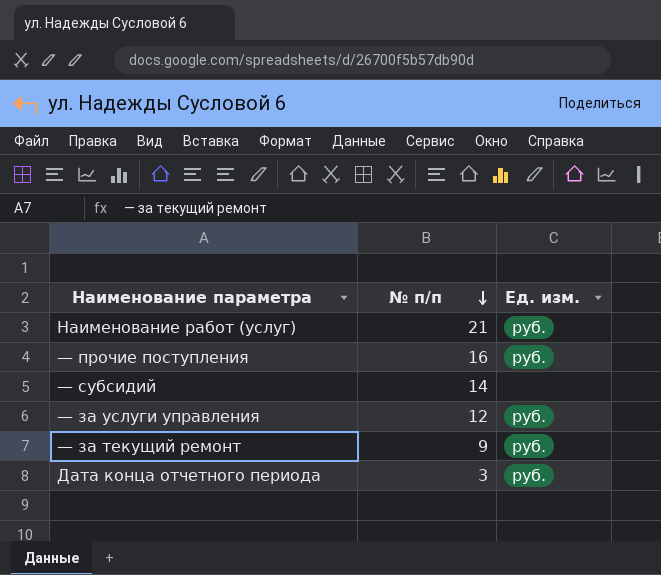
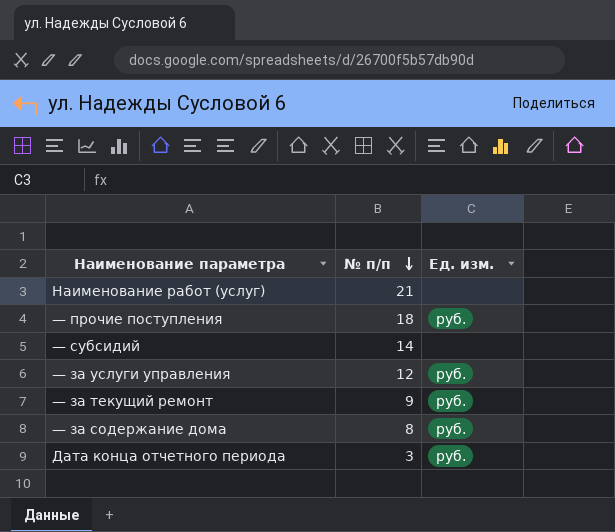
Наименование работ (услуг) | Ед. изм.: руб. -> none
— прочие поступления | № п/п: 16 -> 18
row — за содержание дома: none -> 8 | руб.

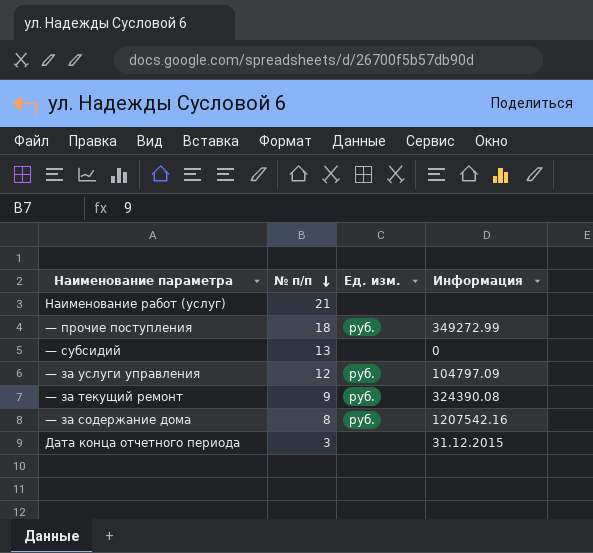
column Информация | position: none -> 4
— субсидий | № п/п: 14 -> 13
Дата конца отчетного периода | Ед. изм.: руб. -> none

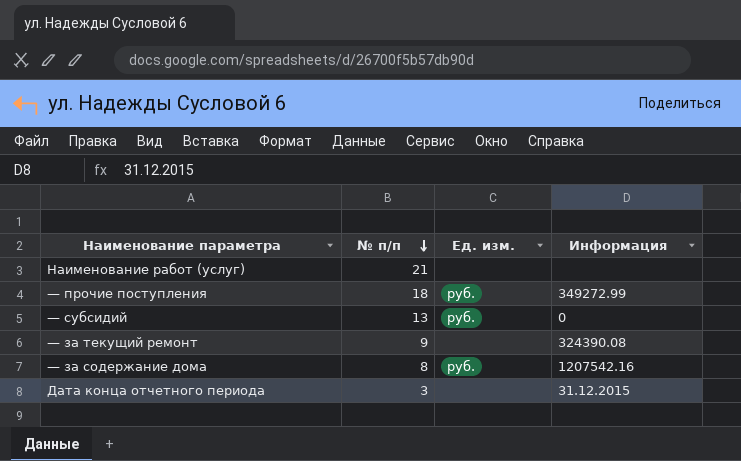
row — за услуги управления: 12 | руб. | 104797.09 -> none
— субсидий | Ед. изм.: none -> руб.
— за текущий ремонт | Ед. изм.: руб. -> none

